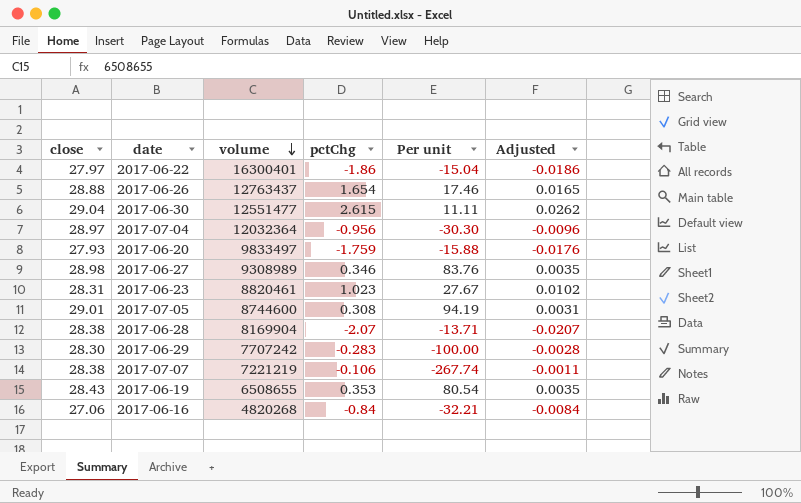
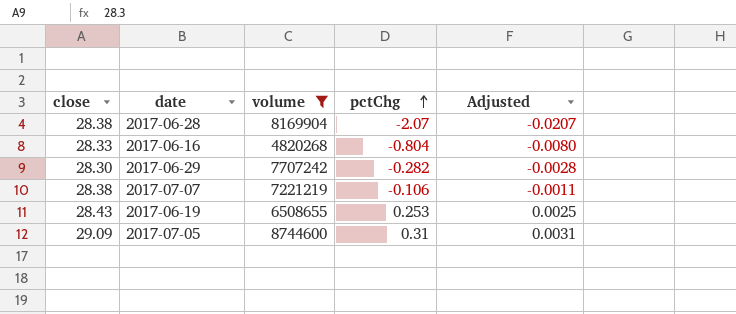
filter: none -> volume <= 8744600
row order: volume descending -> pctChg ascending
column Per unit | formula: [close] / [pctChg] -> none
2017-06-16 | close: 27.06 -> 28.33
2017-06-16 | pctChg: -0.84 -> -0.804
2017-06-16 | Adjusted: -0.0084 -> -0.0080
2017-06-29 | pctChg: -0.283 -> -0.282
2017-06-19 | pctChg: 0.353 -> 0.253
2017-06-19 | Adjusted: 0.0035 -> 0.0025
2017-07-05 | close: 29.01 -> 29.09
2017-07-05 | pctChg: 0.308 -> 0.31

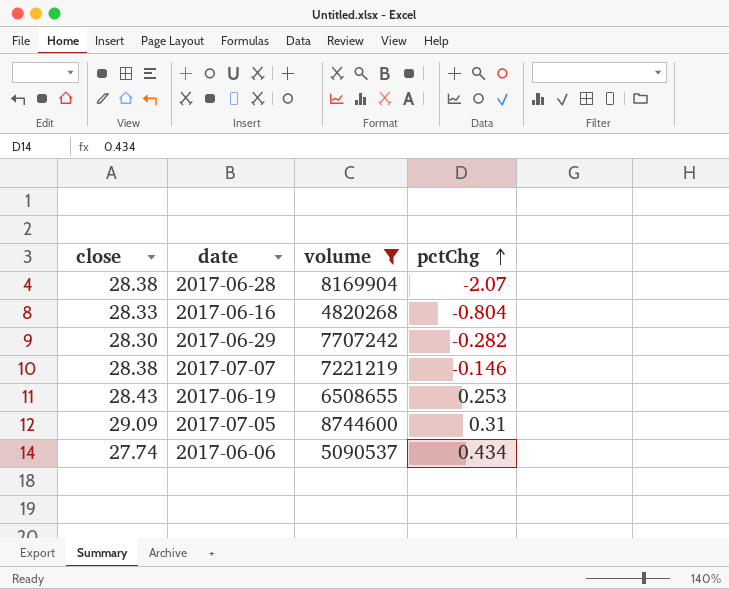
column Adjusted | formula: [pctChg] * 0.01 -> none
2017-07-07 | pctChg: -0.106 -> -0.146
row 2017-06-06: none -> 27.74 | 5090537 | 0.434

